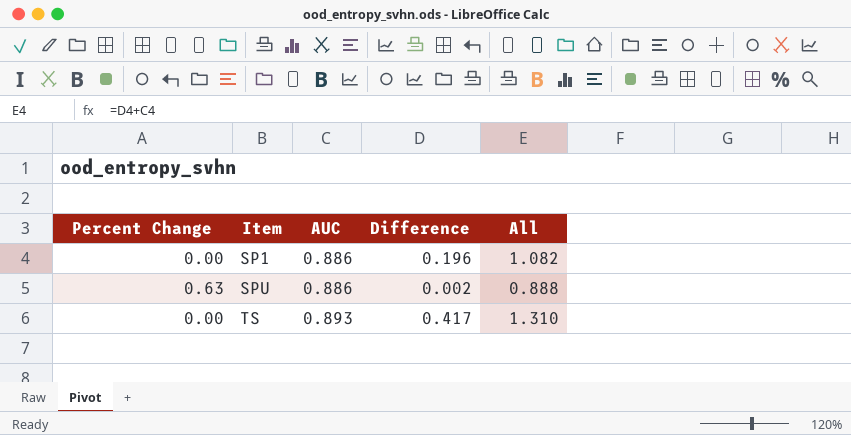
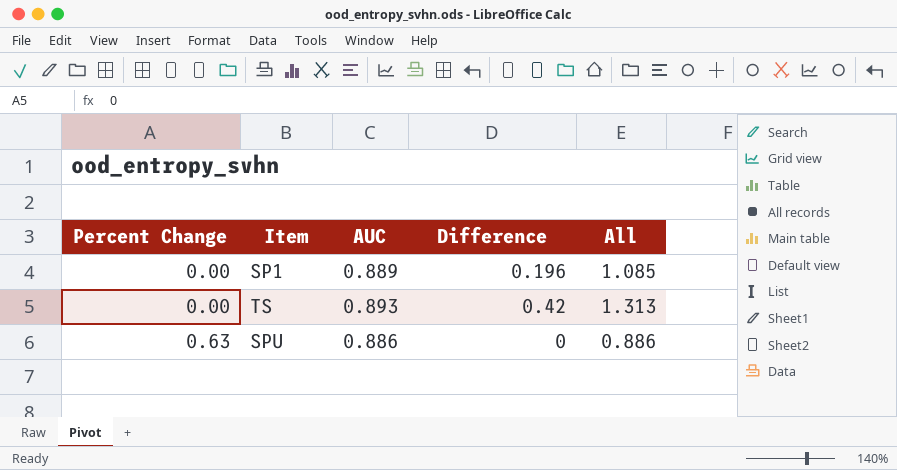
row order: Item ascending -> Percent Change ascending
SP1 | AUC: 0.886 -> 0.889
SP1 | All: 1.082 -> 1.085
TS | Difference: 0.417 -> 0.42
TS | All: 1.310 -> 1.313
SPU | Difference: 0.002 -> 0
SPU | All: 0.888 -> 0.886

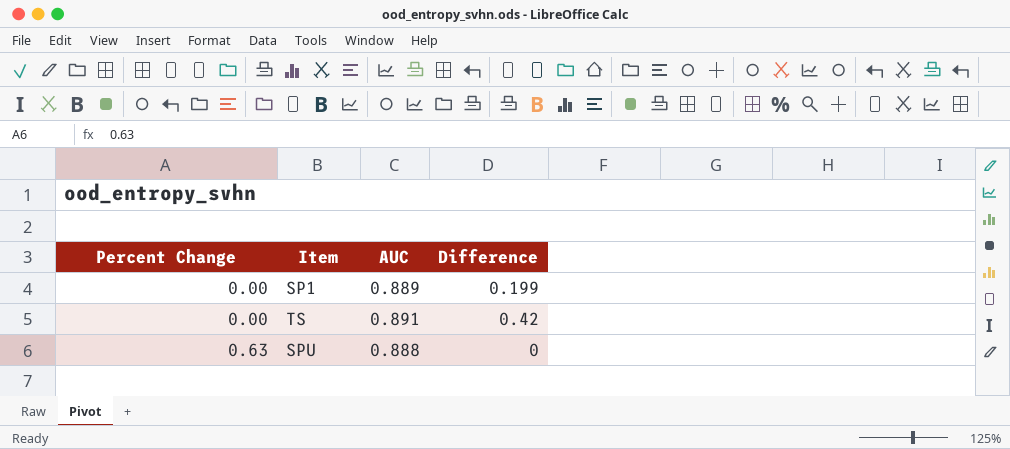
column All | formula: [AUC] + [Difference] -> none
SP1 | Difference: 0.196 -> 0.199
TS | AUC: 0.893 -> 0.891
SPU | AUC: 0.886 -> 0.888

